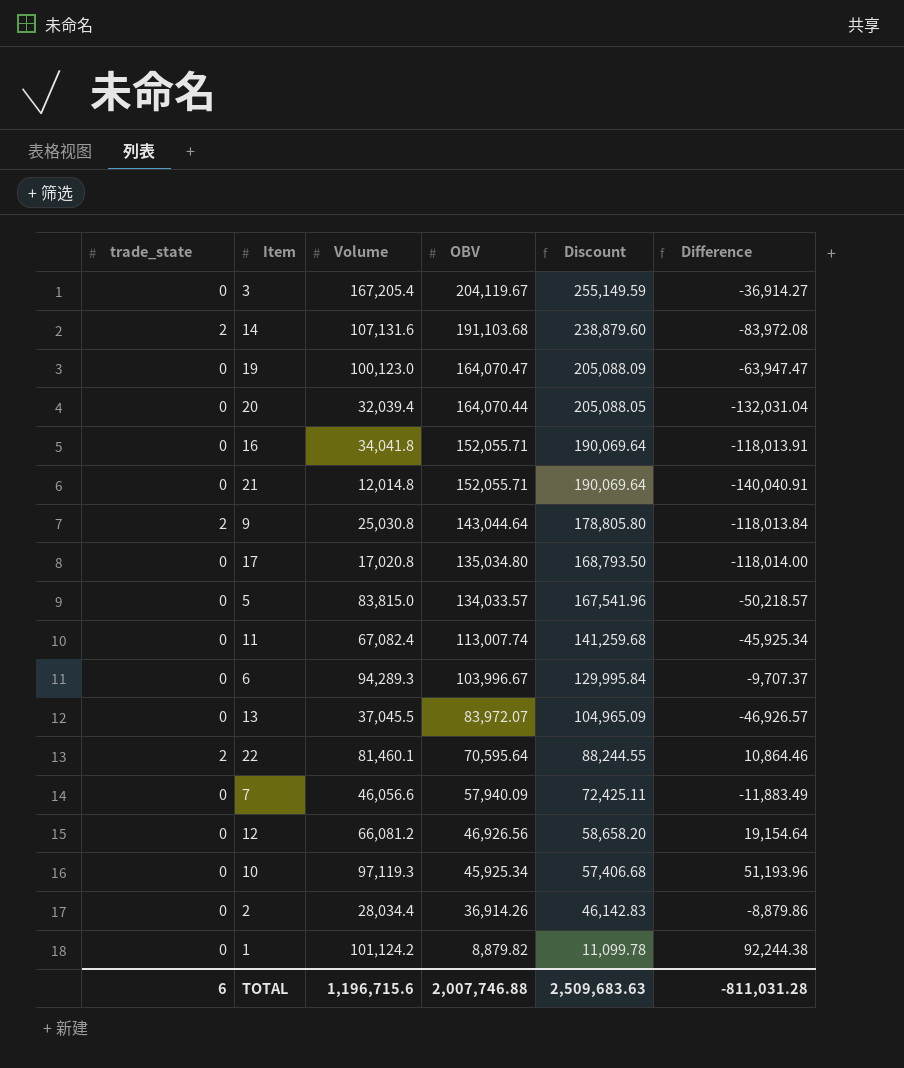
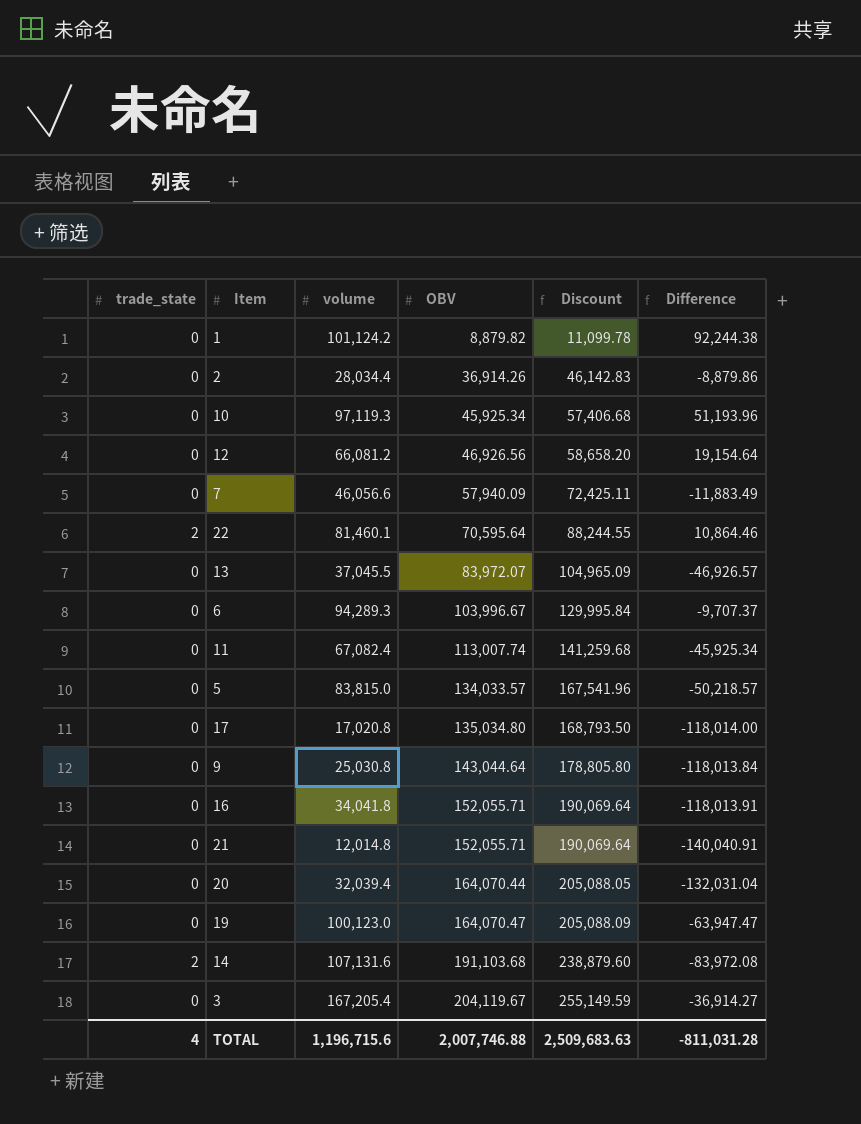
row order: OBV descending -> OBV ascending
column name: Volume -> volume
9 | trade_state: 2 -> 0
TOTAL | trade_state: 6 -> 4

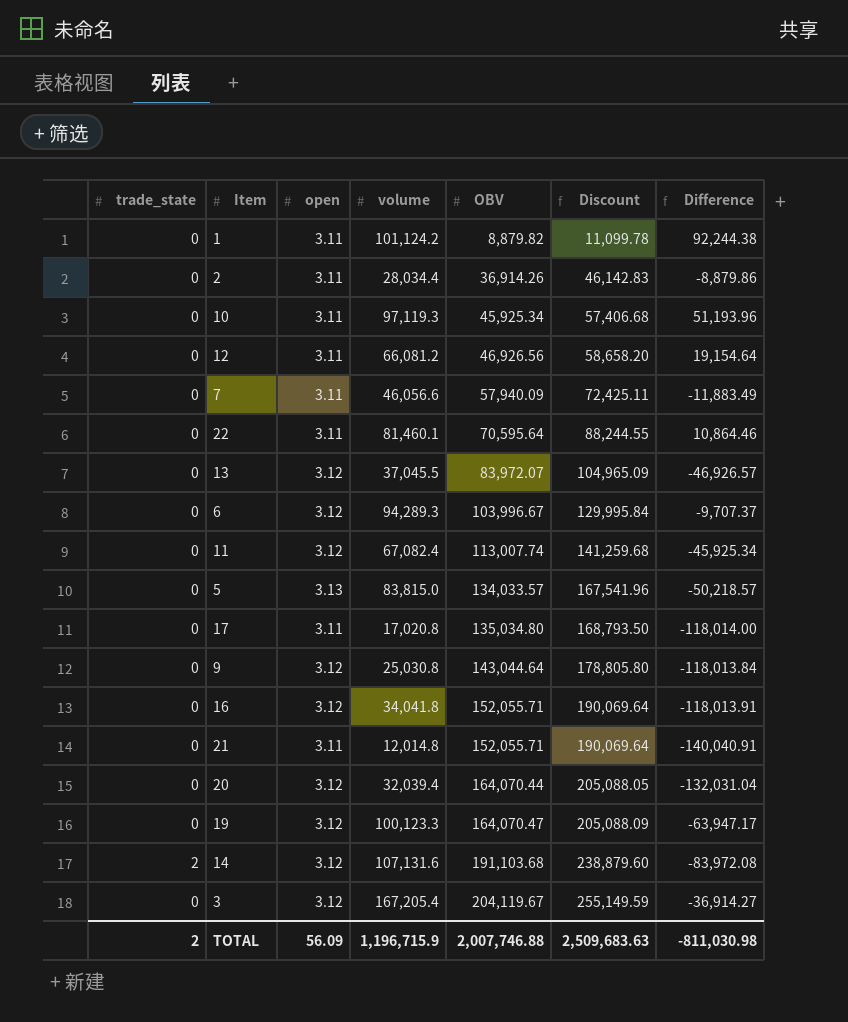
column open | position: none -> 3
22 | trade_state: 2 -> 0
19 | volume: 100,123.0 -> 100,123.3
19 | Difference: -63,947.47 -> -63,947.17
TOTAL | trade_state: 4 -> 2
TOTAL | volume: 1,196,715.6 -> 1,196,715.9
TOTAL | Difference: -811,031.28 -> -811,030.98

